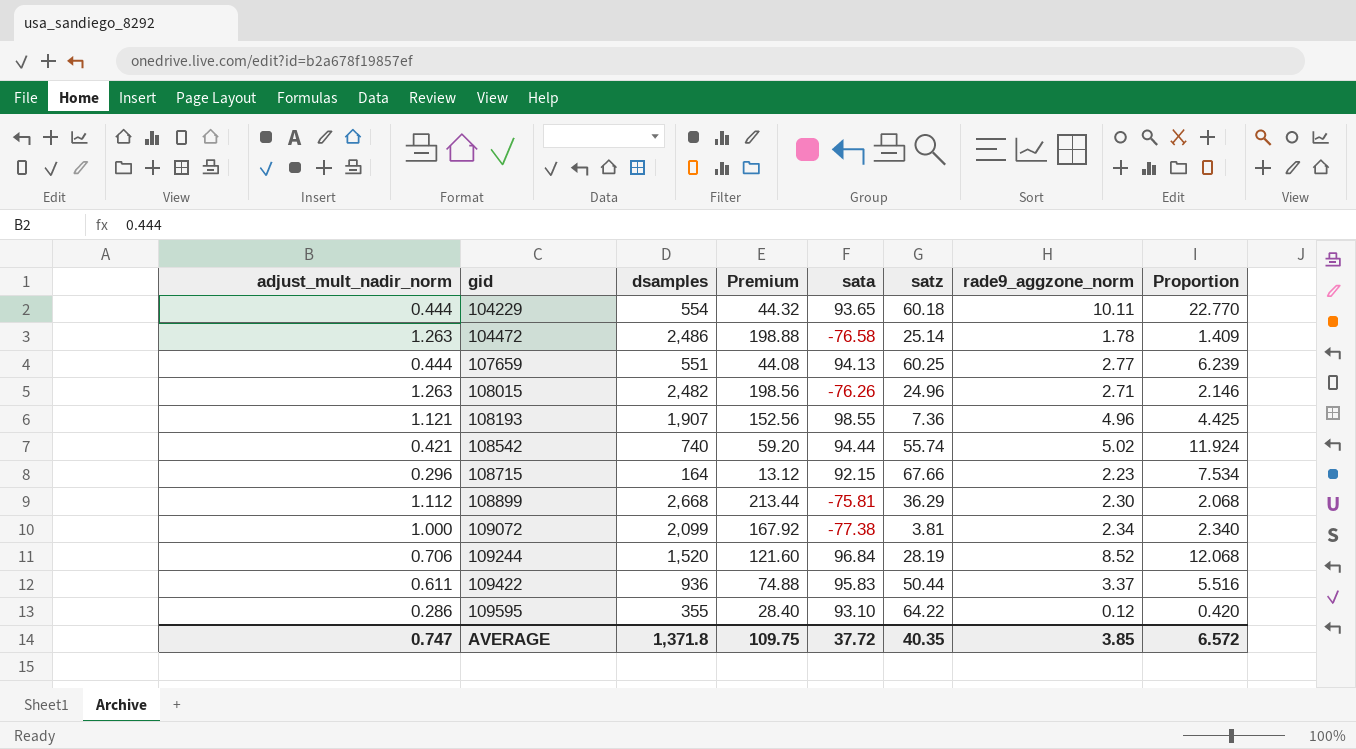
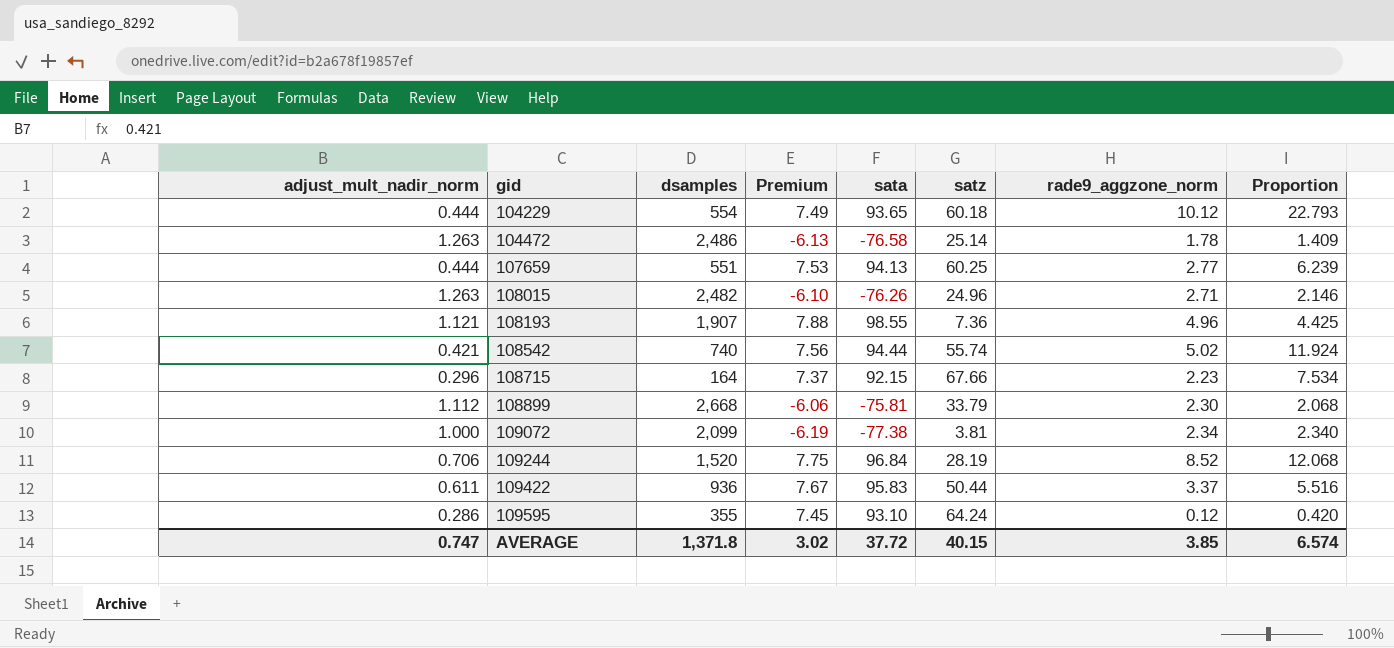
column Premium | formula: [dsamples] * 0.08 -> [sata] * 0.08
104229 | rade9_aggzone_norm: 10.11 -> 10.12
104229 | Proportion: 22.770 -> 22.793
108899 | satz: 36.29 -> 33.79
109595 | satz: 64.22 -> 64.24
AVERAGE | Premium: 109.75 -> 3.02
AVERAGE | satz: 40.35 -> 40.15
AVERAGE | Proportion: 6.572 -> 6.574

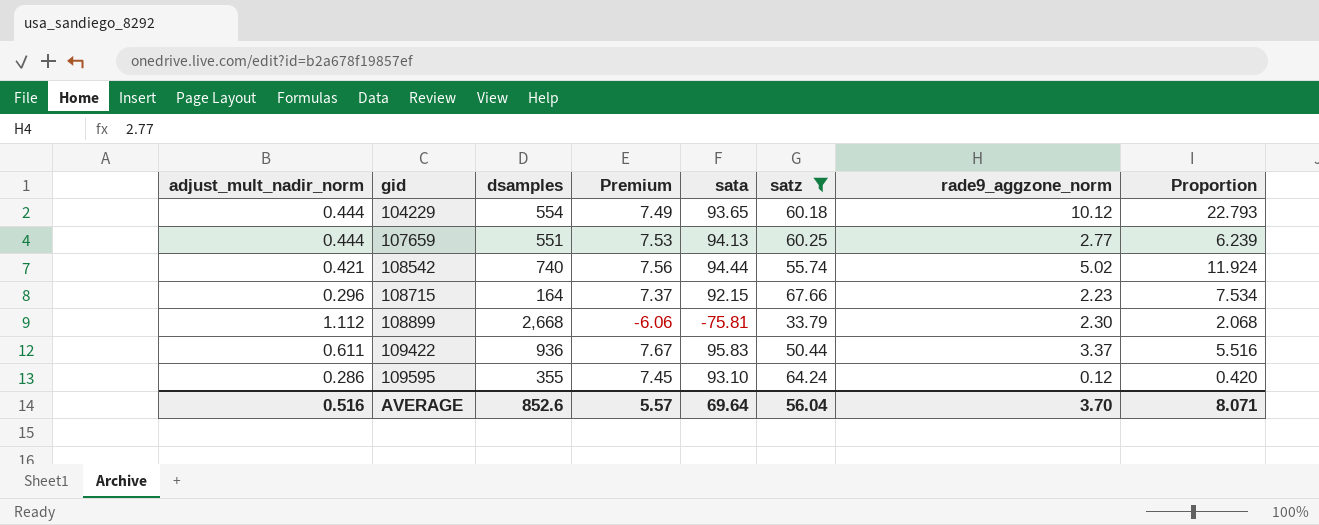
filter: none -> satz >= 33.79
AVERAGE | adjust_mult_nadir_norm: 0.747 -> 0.516
AVERAGE | dsamples: 1,371.8 -> 852.6
AVERAGE | Premium: 3.02 -> 5.57
AVERAGE | sata: 37.72 -> 69.64
AVERAGE | satz: 40.15 -> 56.04
AVERAGE | rade9_aggzone_norm: 3.85 -> 3.70
AVERAGE | Proportion: 6.574 -> 8.071

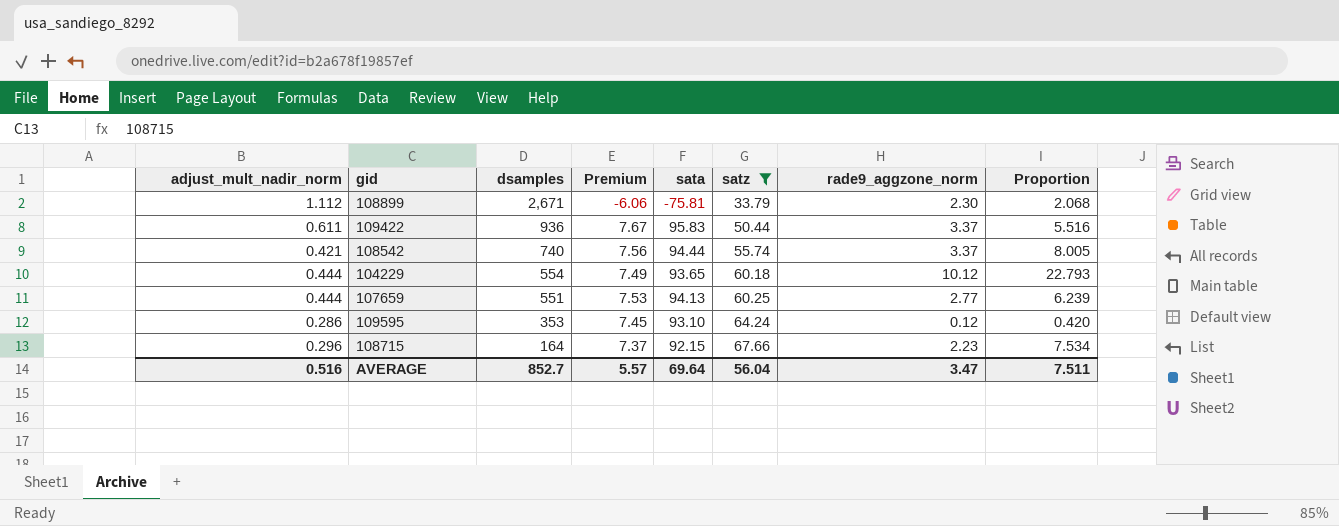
row order: gid ascending -> dsamples descending
108899 | dsamples: 2,668 -> 2,671
108542 | rade9_aggzone_norm: 5.02 -> 3.37
108542 | Proportion: 11.924 -> 8.005
109595 | dsamples: 355 -> 353
AVERAGE | dsamples: 852.6 -> 852.7
AVERAGE | rade9_aggzone_norm: 3.70 -> 3.47
AVERAGE | Proportion: 8.071 -> 7.511

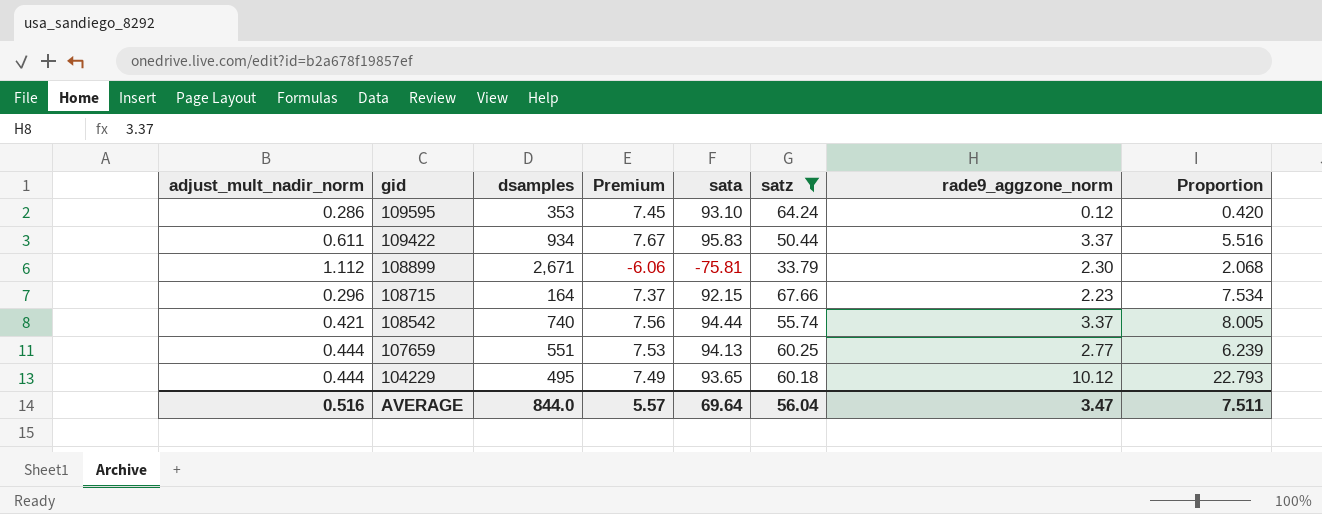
row order: dsamples descending -> gid descending
109422 | dsamples: 936 -> 934
104229 | dsamples: 554 -> 495
AVERAGE | dsamples: 852.7 -> 844.0

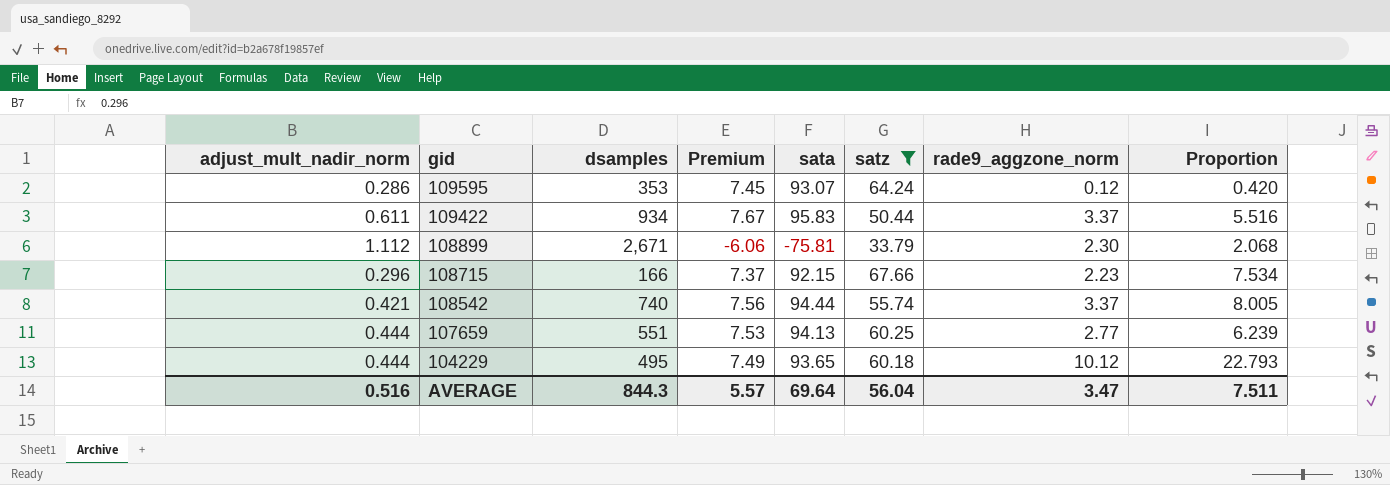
109595 | sata: 93.10 -> 93.07
108715 | dsamples: 164 -> 166
AVERAGE | dsamples: 844.0 -> 844.3

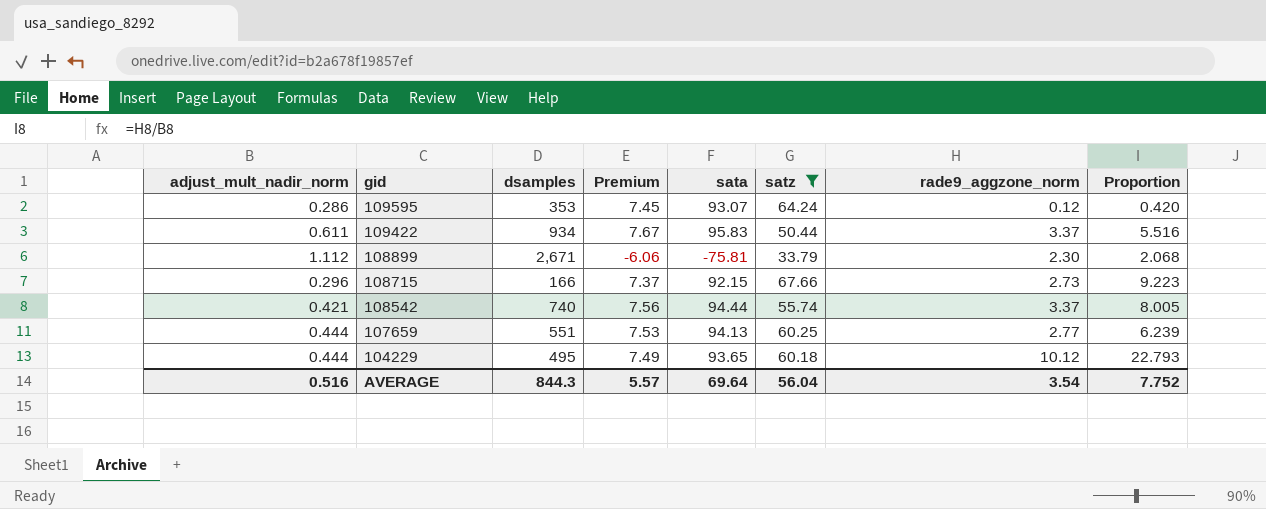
108715 | rade9_aggzone_norm: 2.23 -> 2.73
108715 | Proportion: 7.534 -> 9.223
AVERAGE | rade9_aggzone_norm: 3.47 -> 3.54
AVERAGE | Proportion: 7.511 -> 7.752

